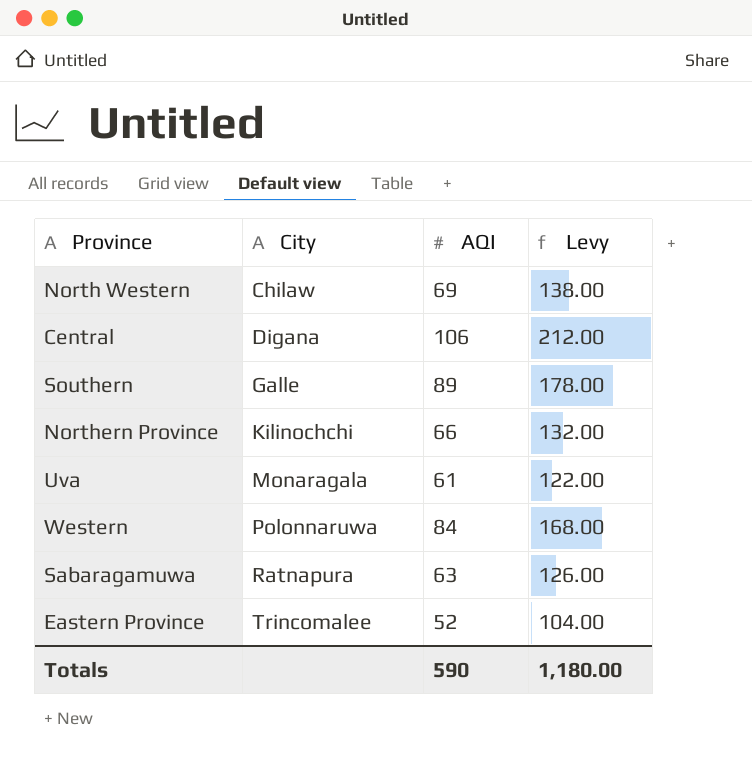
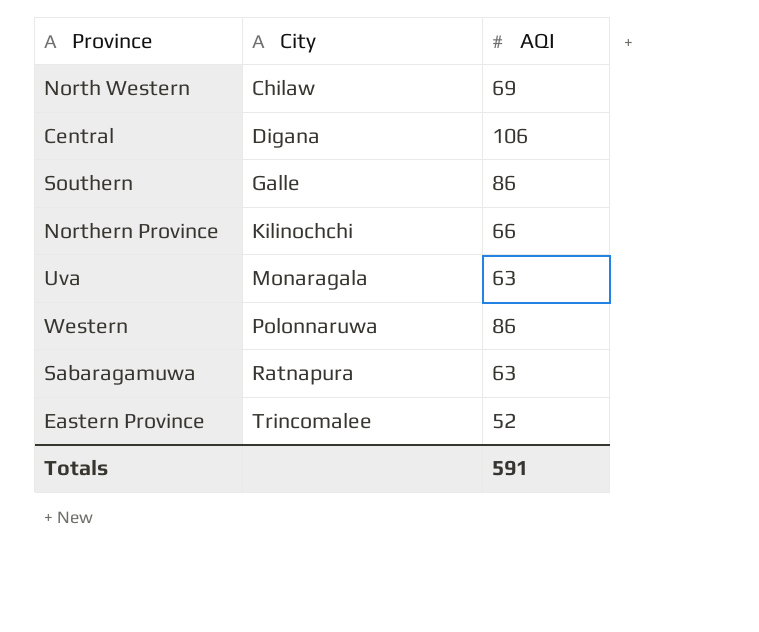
column Levy | formula: [AQI] * 2 -> none
Southern | AQI: 89 -> 86
Uva | AQI: 61 -> 63
Western | AQI: 84 -> 86
Totals | AQI: 590 -> 591

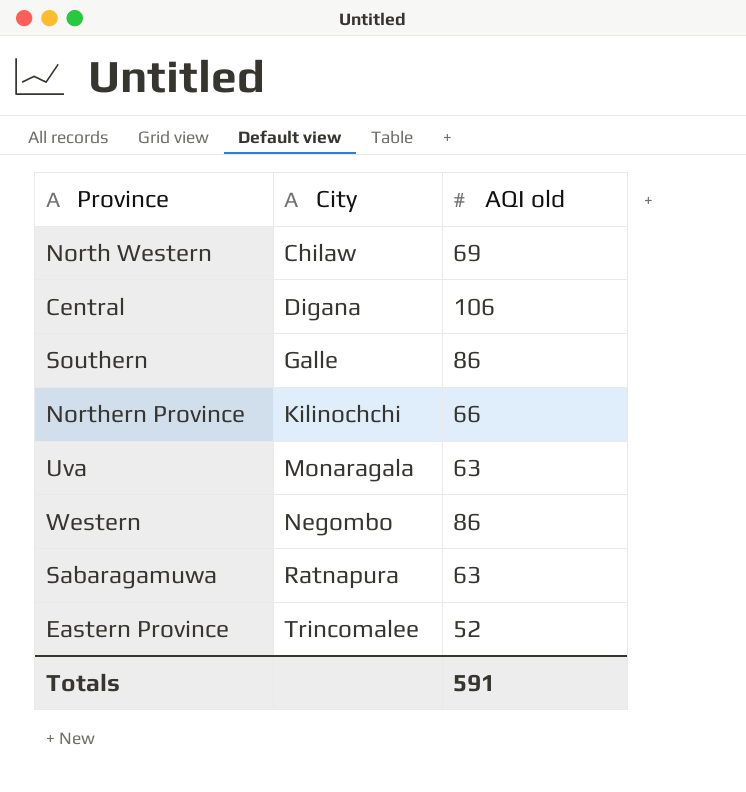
column name: AQI -> AQI old
Western | City: Polonnaruwa -> Negombo

